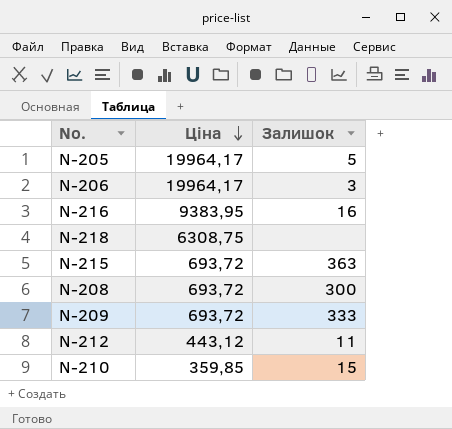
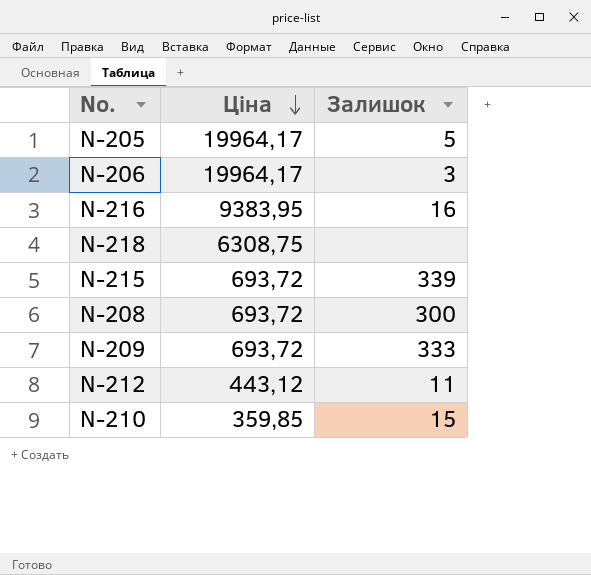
N-215 | Залишок: 363 -> 339

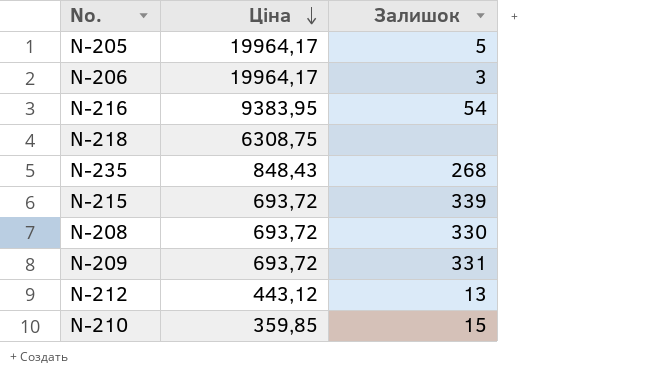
N-216 | Залишок: 16 -> 54
row N-235: none -> 848,43 | 268
N-208 | Залишок: 300 -> 330
N-209 | Залишок: 333 -> 331
N-212 | Залишок: 11 -> 13

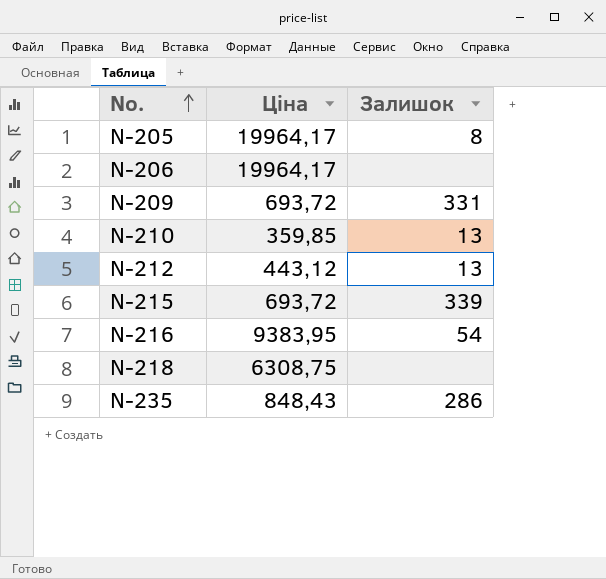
row order: Ціна descending -> No. ascending
row N-208: 693,72 | 330 -> none
N-205 | Залишок: 5 -> 8
N-206 | Залишок: 3 -> none
N-210 | Залишок: 15 -> 13
N-235 | Залишок: 268 -> 286

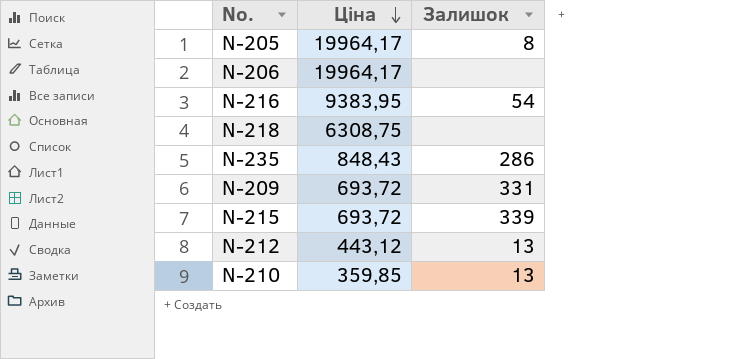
row order: No. ascending -> Ціна descending

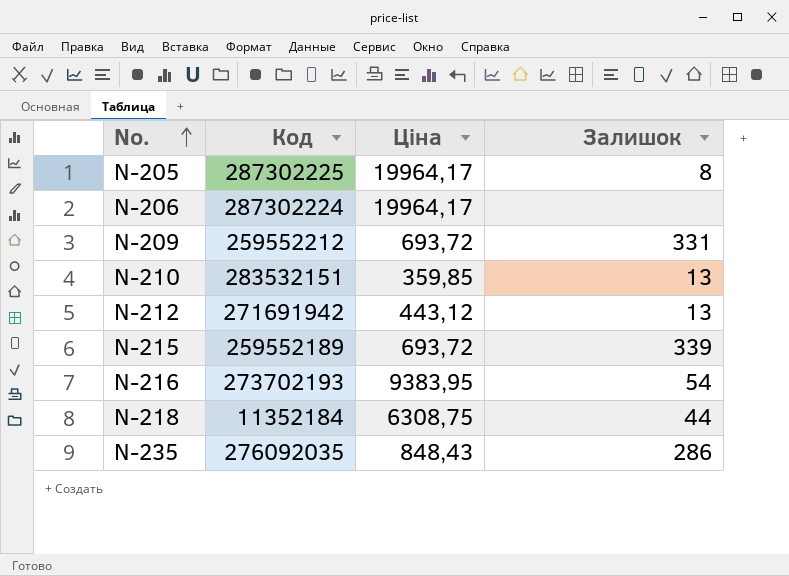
row order: Ціна descending -> No. ascending
column Код | position: none -> 2
N-218 | Залишок: none -> 44

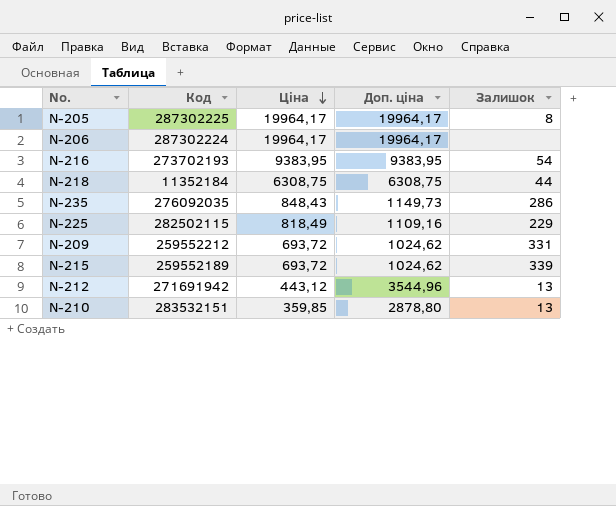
row order: No. ascending -> Ціна descending
column Доп. ціна | position: none -> 4
row N-225: none -> 282502115 | 818,49 | 1109,16 | 229

